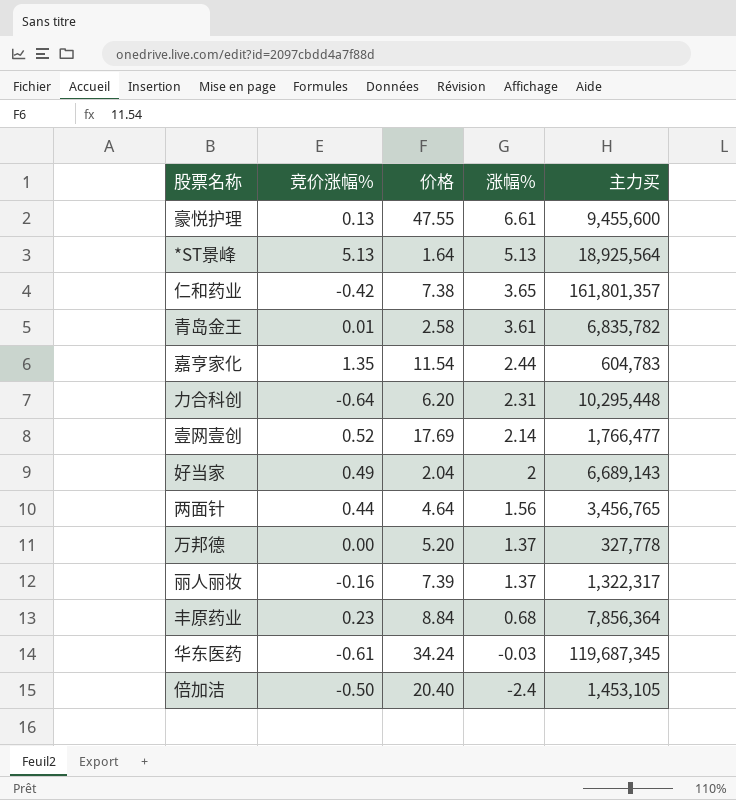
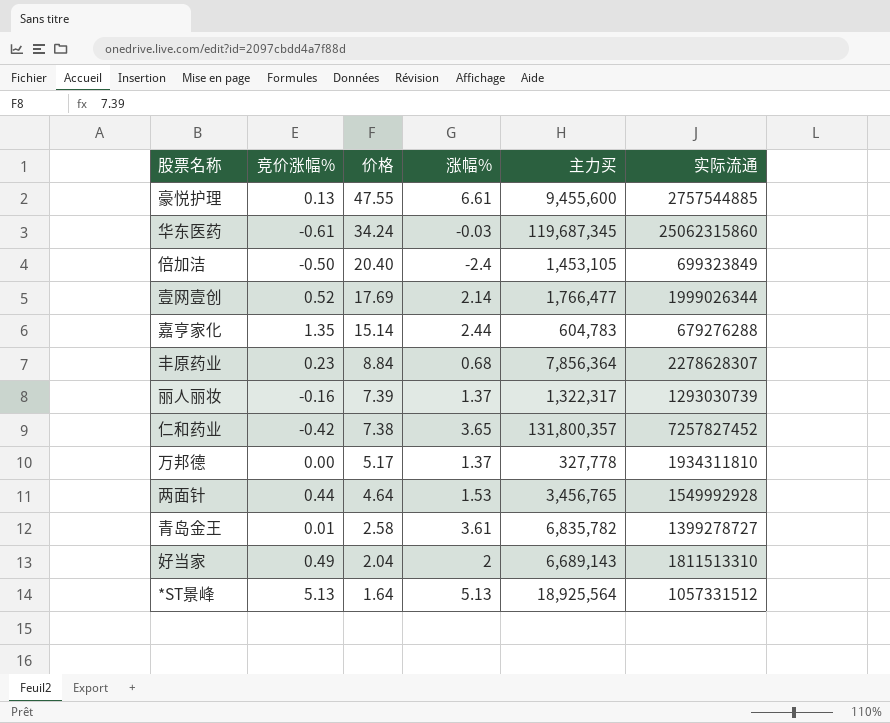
row order: 涨幅% descending -> 价格 descending
column 实际流通 | position: none -> 6
row 力合科创: -0.64 | 6.20 | 2.31 | 10,295,448 -> none
嘉亨家化 | 价格: 11.54 -> 15.14
仁和药业 | 主力买: 161,801,357 -> 131,800,357
万邦德 | 价格: 5.20 -> 5.17
两面针 | 涨幅%: 1.56 -> 1.53

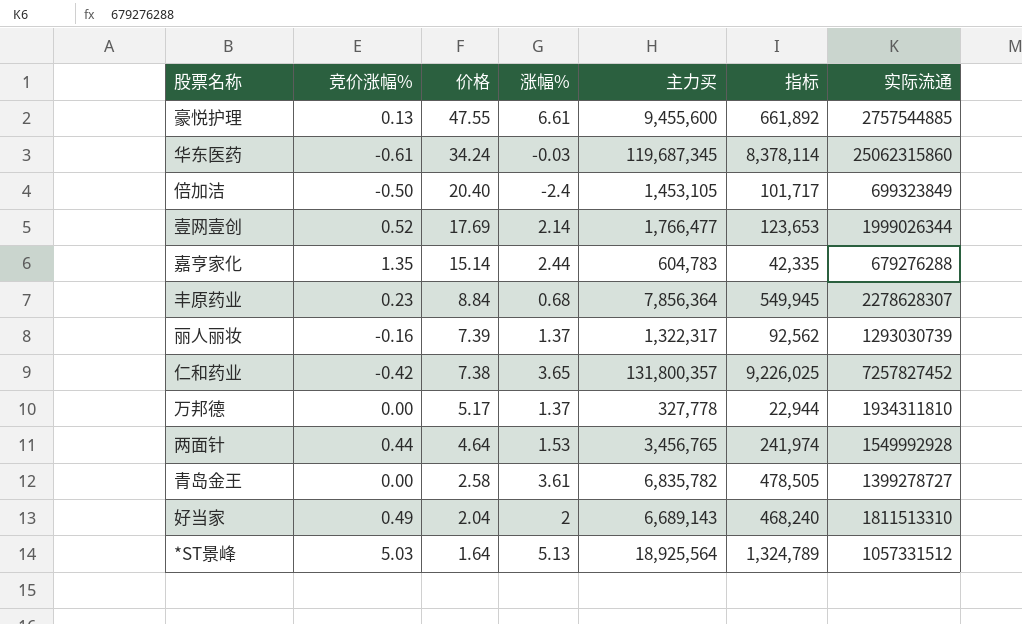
column 指标 | formula: none -> [主力买] * 0.07
青岛金王 | 竞价涨幅%: 0.01 -> 0.00
*ST景峰 | 竞价涨幅%: 5.13 -> 5.03

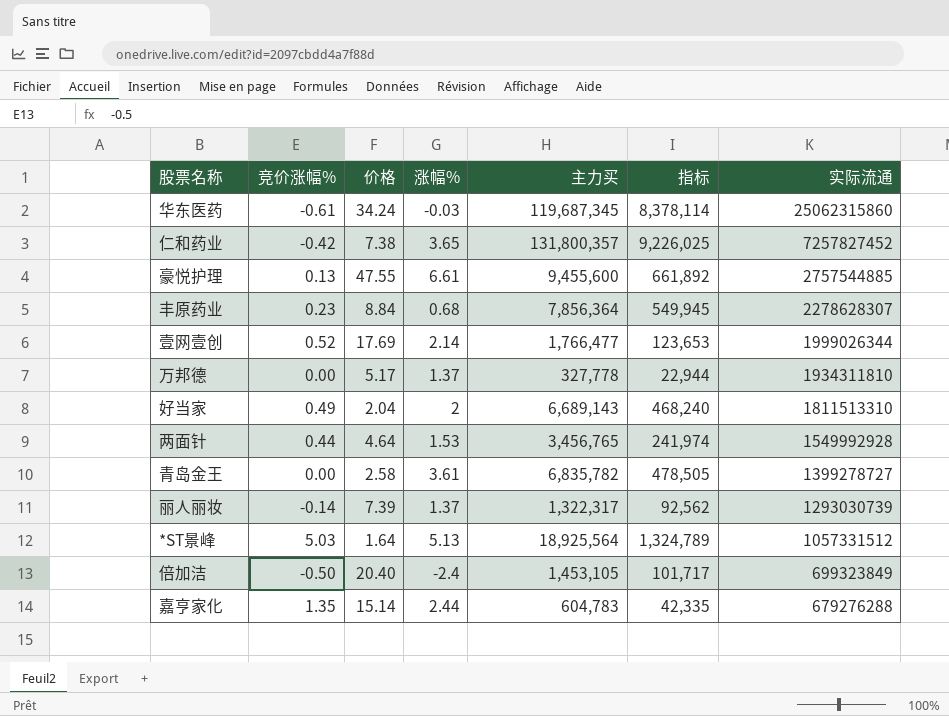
row order: 价格 descending -> 实际流通 descending
丽人丽妆 | 竞价涨幅%: -0.16 -> -0.14

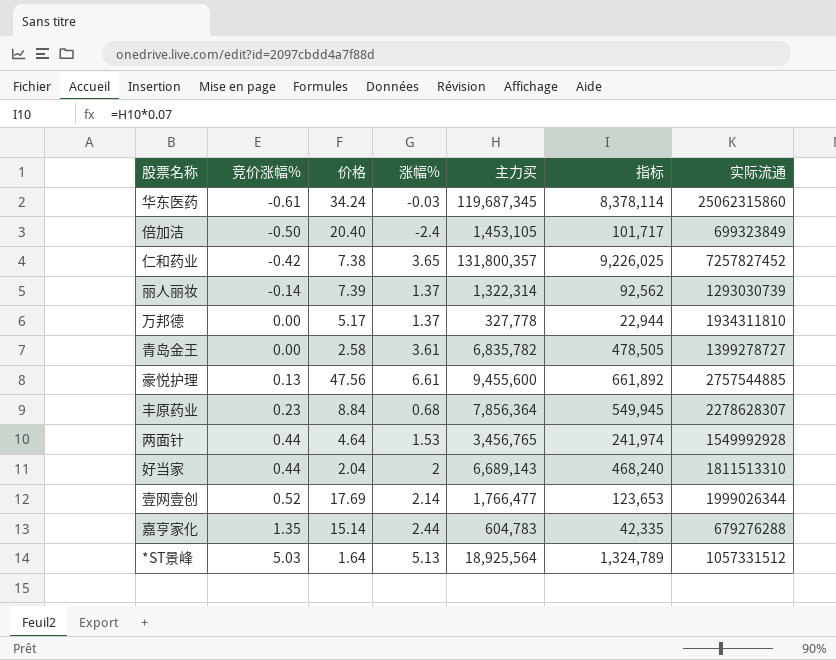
row order: 实际流通 descending -> 竞价涨幅% ascending
丽人丽妆 | 主力买: 1,322,317 -> 1,322,314
豪悦护理 | 价格: 47.55 -> 47.56
好当家 | 竞价涨幅%: 0.49 -> 0.44

